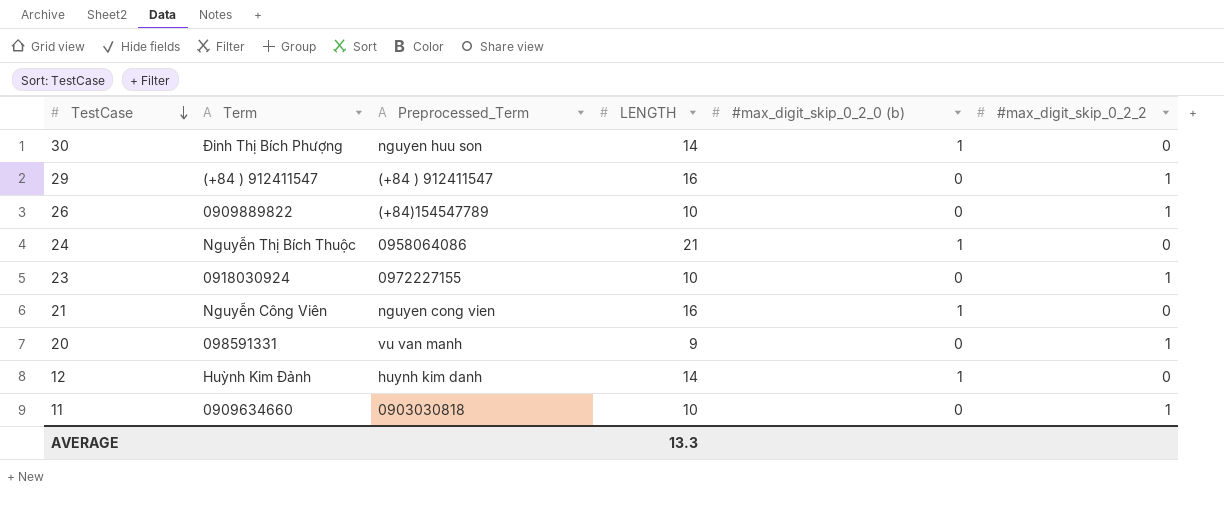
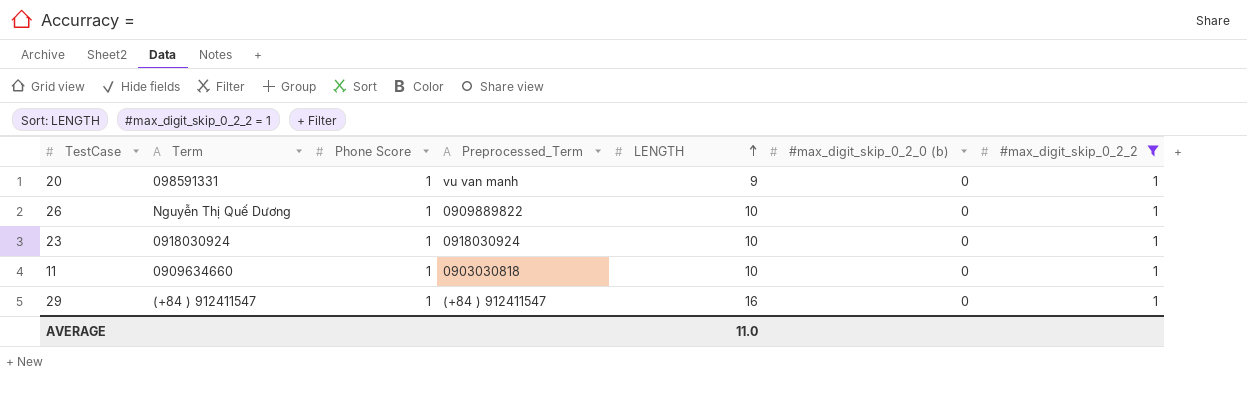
filter: none -> #max_digit_skip_0_2_2 = 1
row order: TestCase descending -> LENGTH ascending
column Phone Score | position: none -> 3
26 | Term: 0909889822 -> Nguyễn Thị Quế Dương
26 | Preprocessed_Term: (+84)154547789 -> 0909889822
23 | Preprocessed_Term: 0972227155 -> 0918030924
AVERAGE | LENGTH: 13.3 -> 11.0

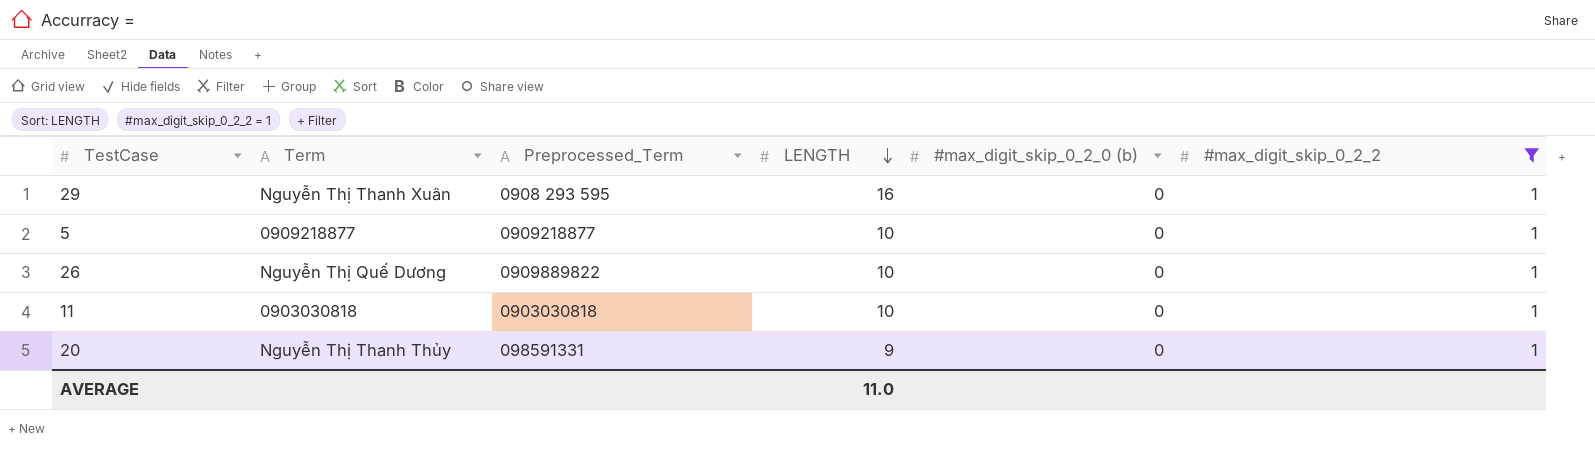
row order: LENGTH ascending -> LENGTH descending
column Phone Score | position: 3 -> none
row 23: 0918030924 | 1 | 0918030924 | 10 | 0 | 1 -> none
29 | Term: (+84 ) 912411547 -> Nguyễn Thị Thanh Xuân
29 | Preprocessed_Term: (+84 ) 912411547 -> 0908 293 595
row 5: none -> 0909218877 | 0909218877 | 10 | 0 | 1
11 | Term: 0909634660 -> 0903030818
20 | Term: 098591331 -> Nguyễn Thị Thanh Thủy
20 | Preprocessed_Term: vu van manh -> 098591331

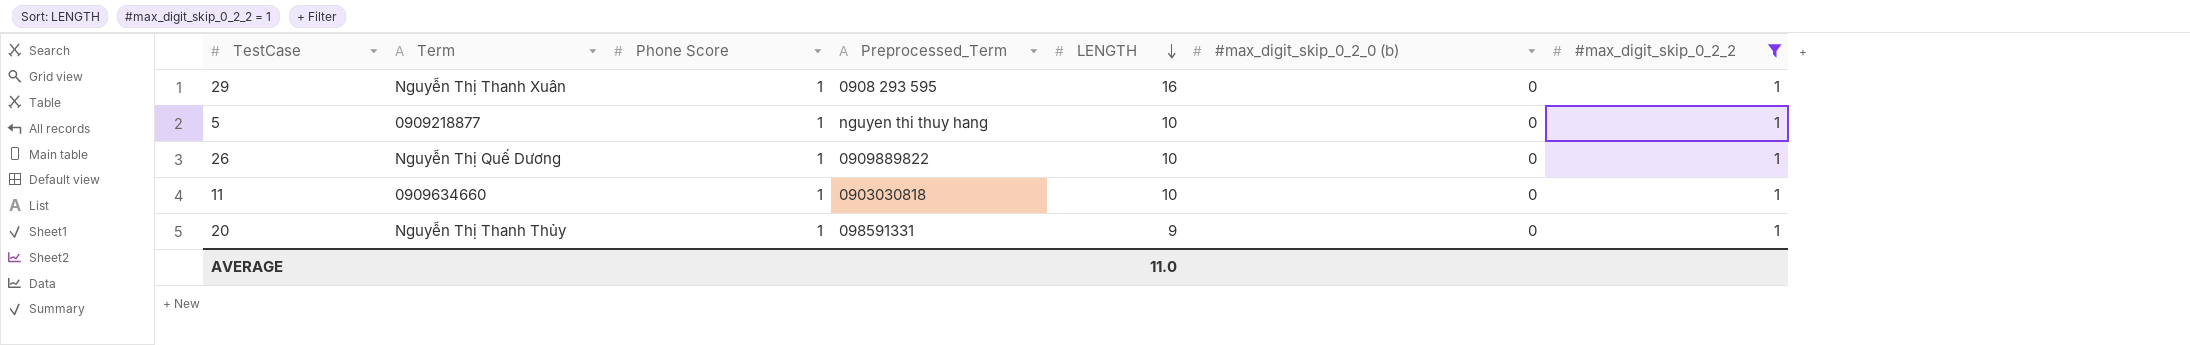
column Phone Score | position: none -> 3
5 | Preprocessed_Term: 0909218877 -> nguyen thi thuy hang
11 | Term: 0903030818 -> 0909634660

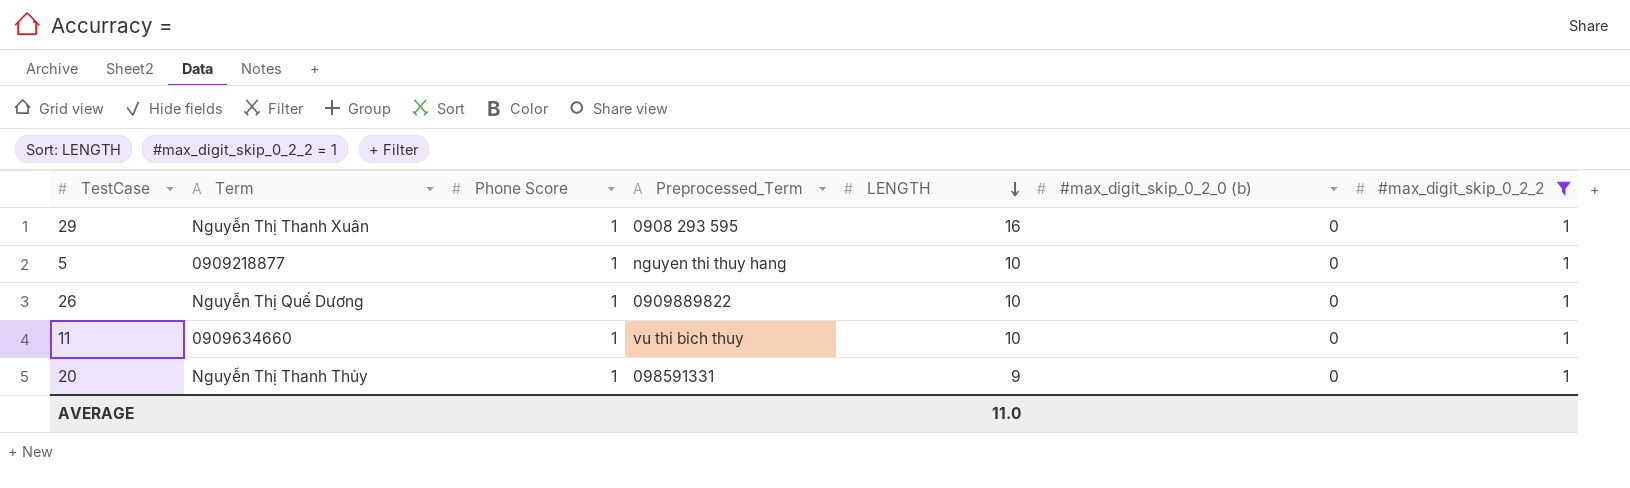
11 | Preprocessed_Term: 0903030818 -> vu thi bich thuy

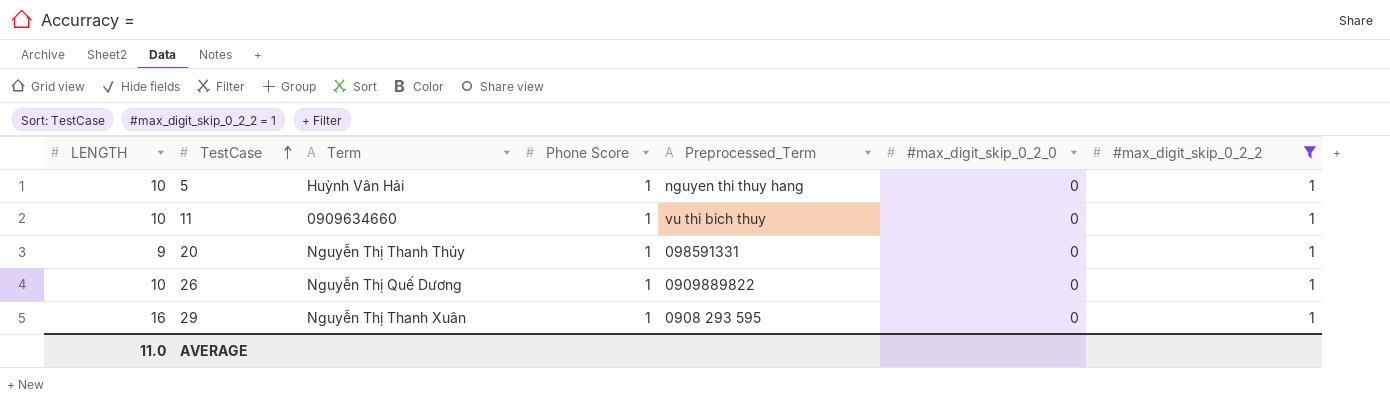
row order: LENGTH descending -> TestCase ascending
column LENGTH | position: 5 -> 1
column name: #max_digit_skip_0_2_0 (b) -> #max_digit_skip_0_2_0
5 | Term: 0909218877 -> Huỳnh Vân Hải

